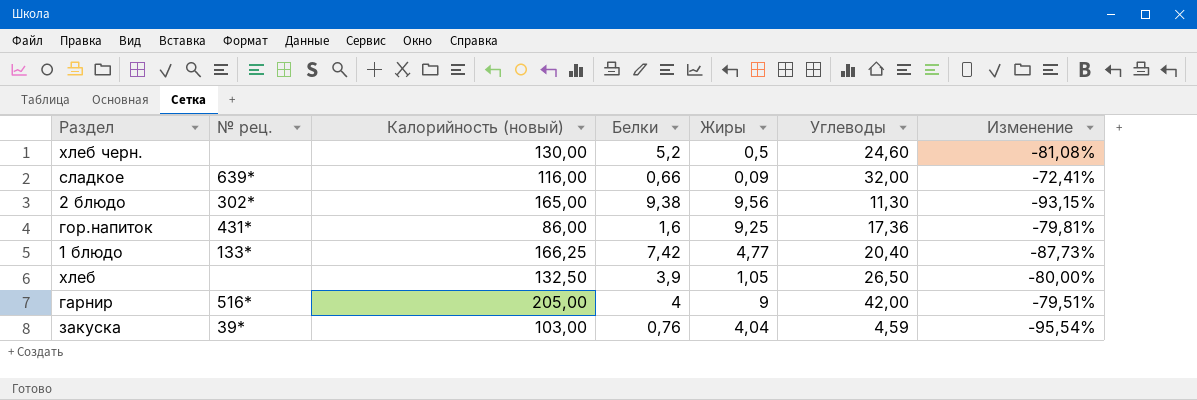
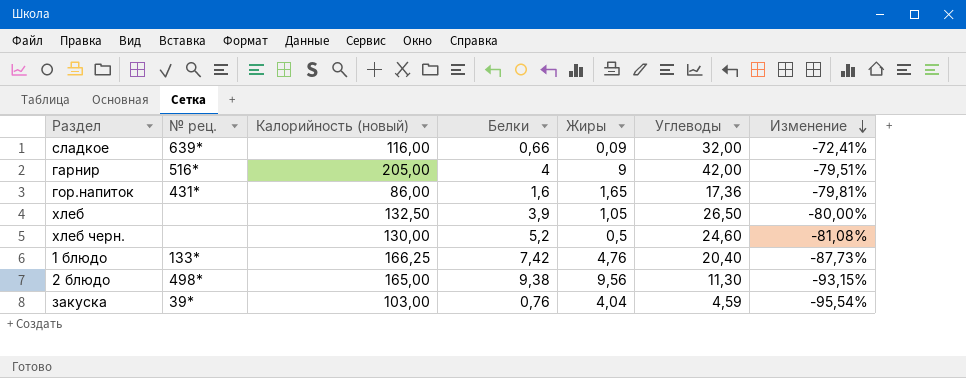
row order: none -> Изменение descending
гор.напиток | Жиры: 9,25 -> 1,65
1 блюдо | Жиры: 4,77 -> 4,76
2 блюдо | № рец.: 302* -> 498*

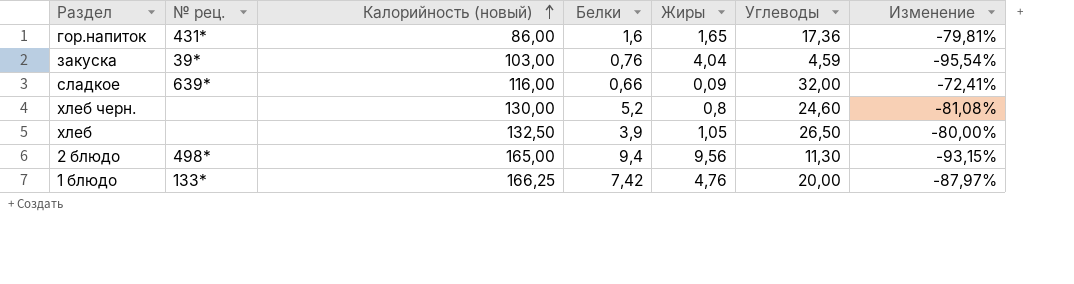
row order: Изменение descending -> Калорийность (новый) ascending
row гарнир: 516* | 205,00 | 4 | 9 | 42,00 | -79,51% -> none
хлеб черн. | Жиры: 0,5 -> 0,8
2 блюдо | Белки: 9,38 -> 9,4
1 блюдо | Углеводы: 20,40 -> 20,00
1 блюдо | Изменение: -87,73% -> -87,97%

